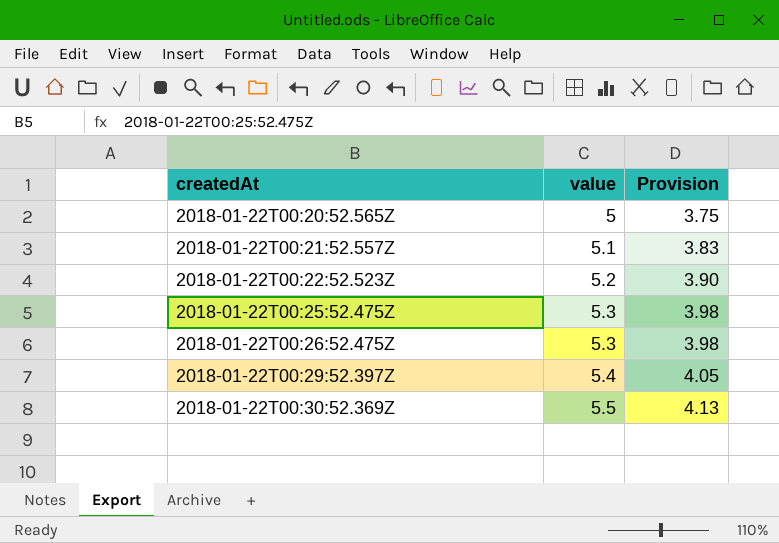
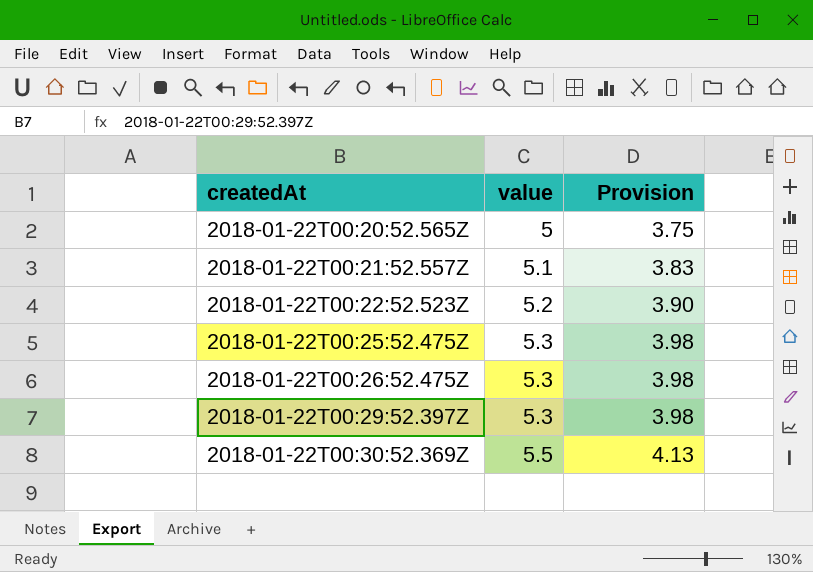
2018-01-22T00:29:52.397Z | value: 5.4 -> 5.3
2018-01-22T00:29:52.397Z | Provision: 4.05 -> 3.98

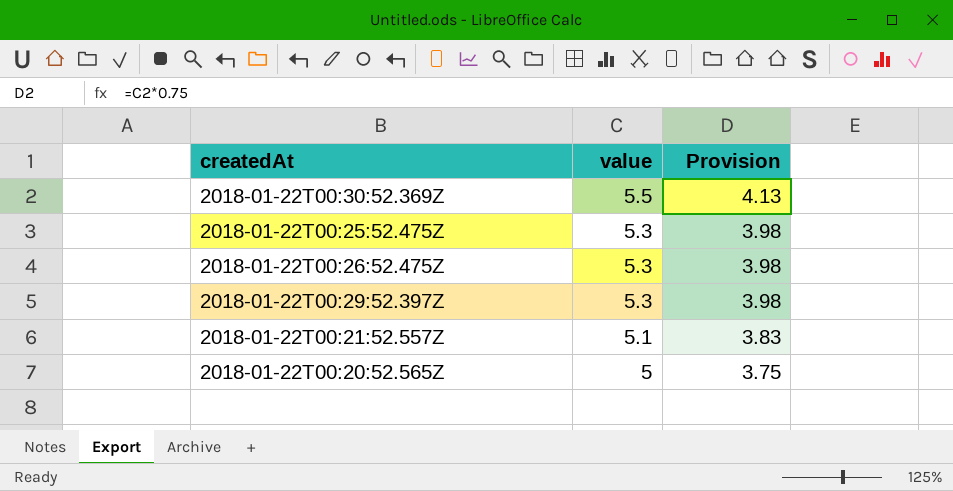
row order: createdAt ascending -> value descending
row 2018-01-22T00:22:52.523Z: 5.2 | 3.90 -> none

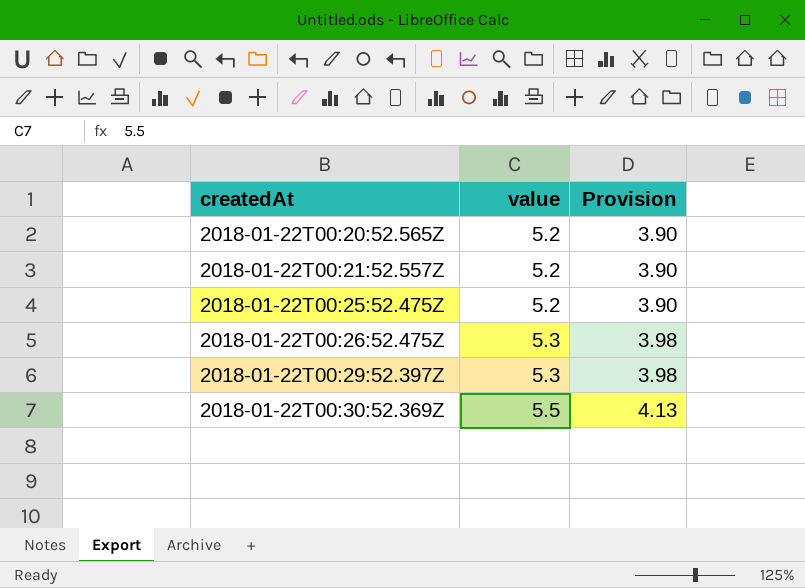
row order: value descending -> createdAt ascending
2018-01-22T00:20:52.565Z | value: 5 -> 5.2
2018-01-22T00:20:52.565Z | Provision: 3.75 -> 3.90
2018-01-22T00:21:52.557Z | value: 5.1 -> 5.2
2018-01-22T00:21:52.557Z | Provision: 3.83 -> 3.90
2018-01-22T00:25:52.475Z | value: 5.3 -> 5.2
2018-01-22T00:25:52.475Z | Provision: 3.98 -> 3.90

